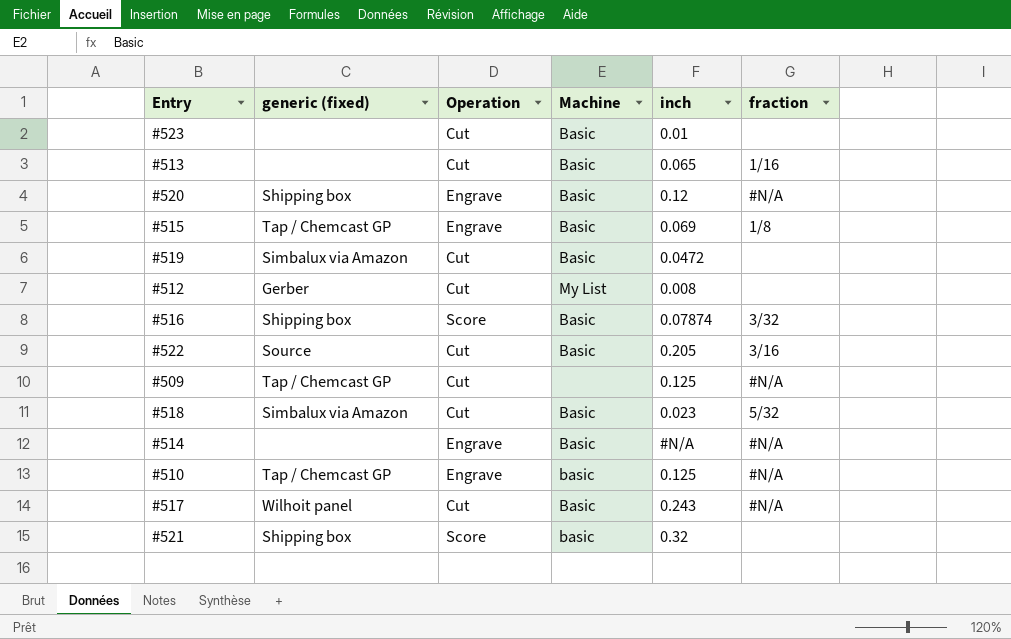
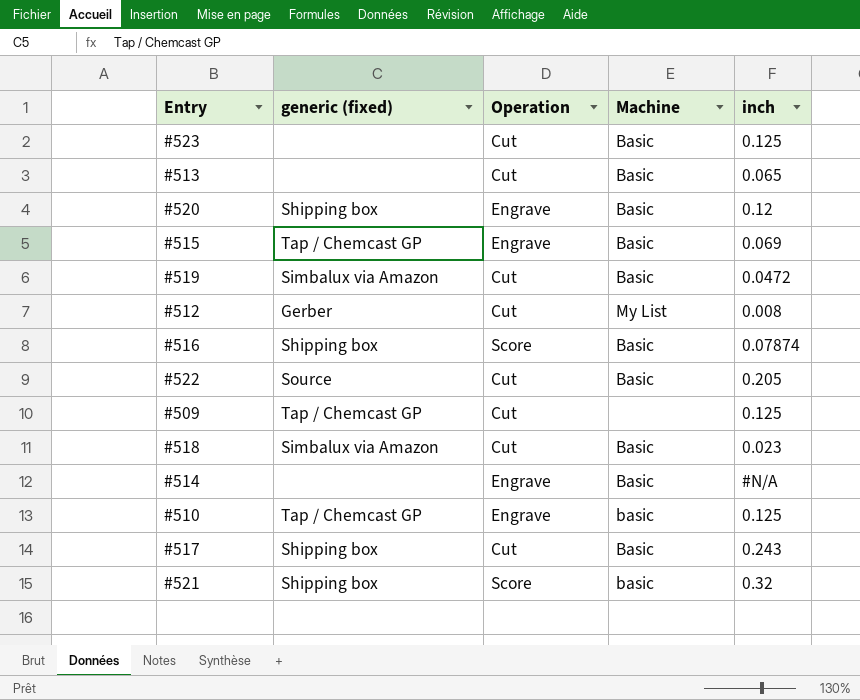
column fraction | position: 6 -> none
#523 | inch: 0.01 -> 0.125
#517 | generic (fixed): Wilhoit panel -> Shipping box

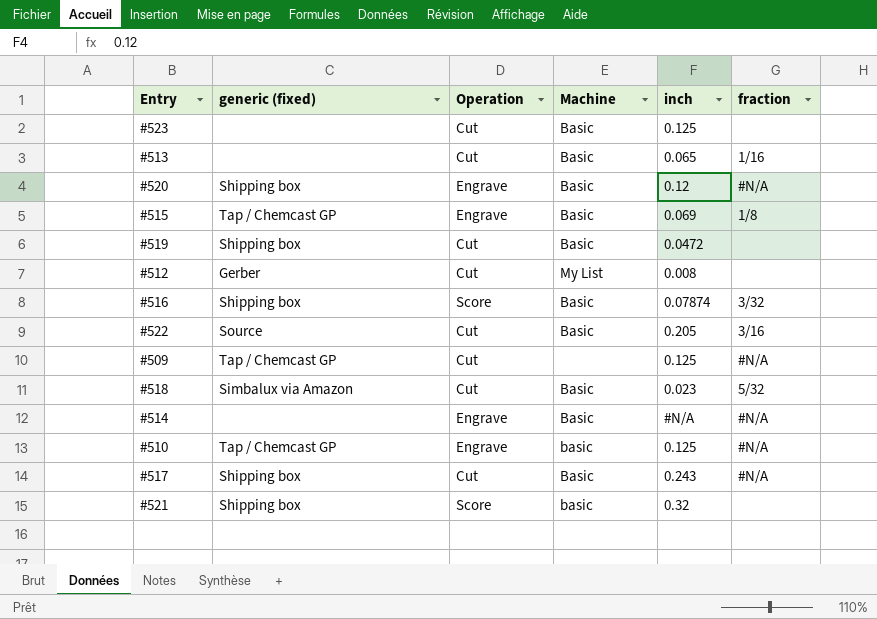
column fraction | position: none -> 6
#519 | generic (fixed): Simbalux via Amazon -> Shipping box

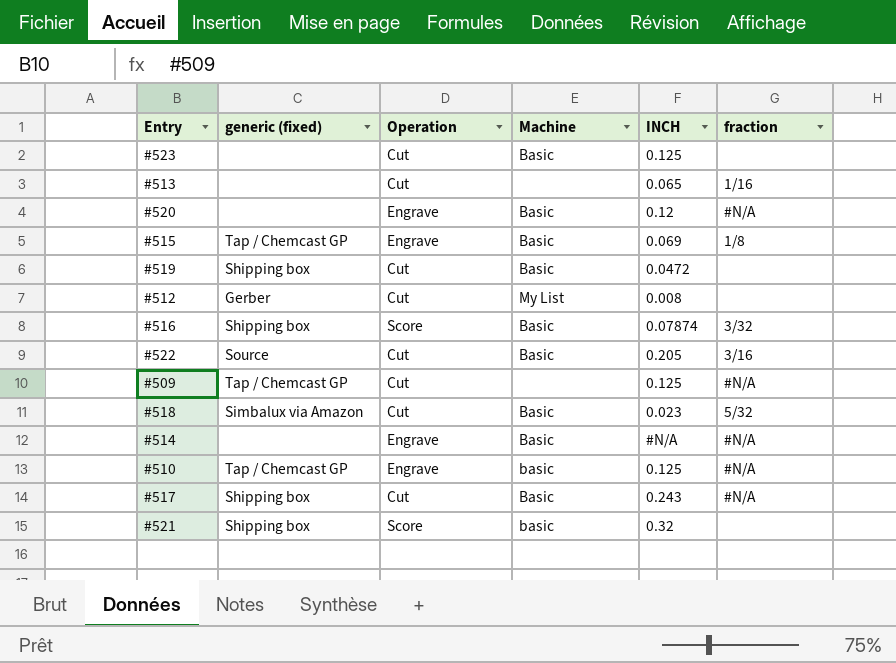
column name: inch -> INCH
#513 | Machine: Basic -> none
#520 | generic (fixed): Shipping box -> none

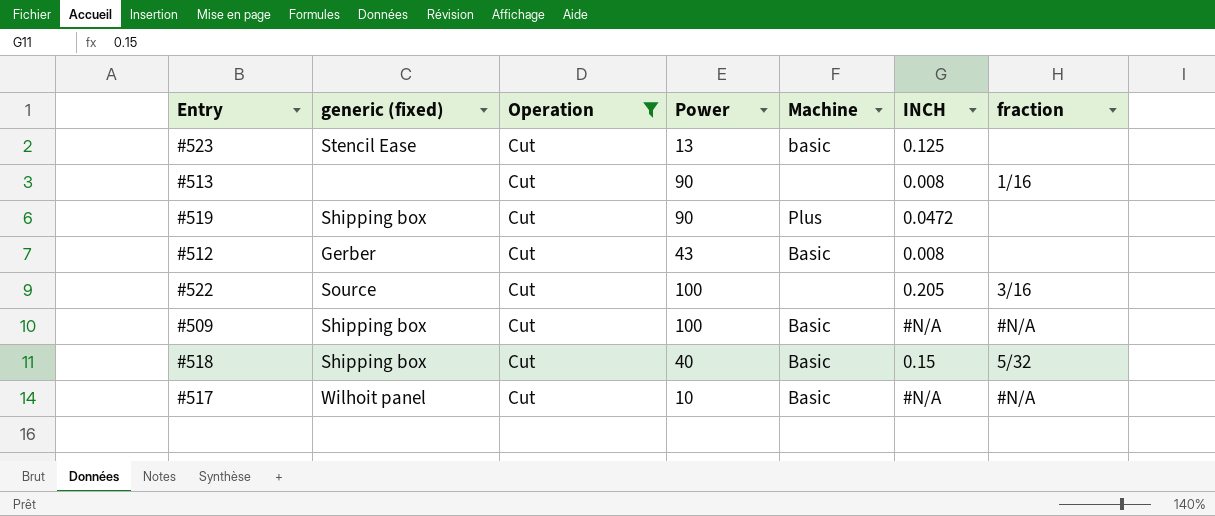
filter: none -> Operation = Cut
column Power | position: none -> 4
#523 | generic (fixed): none -> Stencil Ease
#523 | Machine: Basic -> basic
#513 | INCH: 0.065 -> 0.008
#519 | Machine: Basic -> Plus
#512 | Machine: My List -> Basic
#522 | Machine: Basic -> none
#509 | generic (fixed): Tap / Chemcast GP -> Shipping box
#509 | Machine: none -> Basic
#509 | INCH: 0.125 -> #N/A
#518 | generic (fixed): Simbalux via Amazon -> Shipping box
#518 | INCH: 0.023 -> 0.15
#517 | generic (fixed): Shipping box -> Wilhoit panel
#517 | INCH: 0.243 -> #N/A

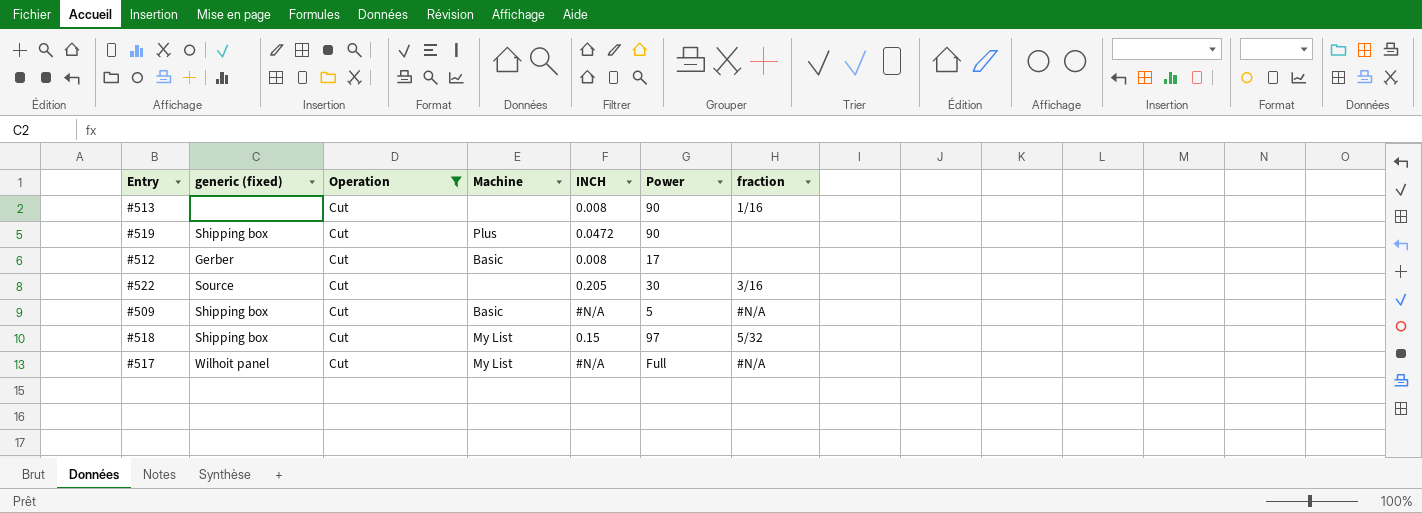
column Power | position: 4 -> 6
row #523: Stencil Ease | Cut | 13 | basic | 0.125 | none -> none
#512 | Power: 43 -> 17
#522 | Power: 100 -> 30
#509 | Power: 100 -> 5
#518 | Machine: Basic -> My List
#518 | Power: 40 -> 97
#517 | Machine: Basic -> My List
#517 | Power: 10 -> Full

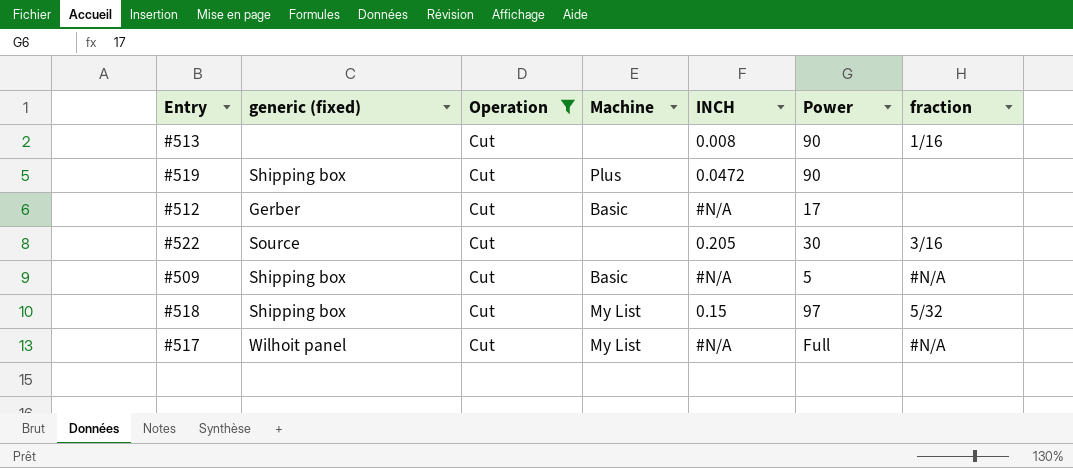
#512 | INCH: 0.008 -> #N/A

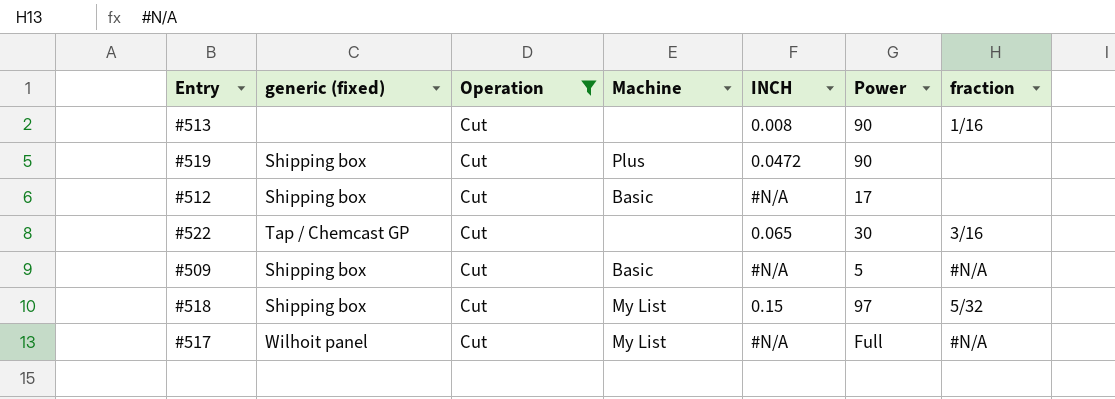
#512 | generic (fixed): Gerber -> Shipping box
#522 | generic (fixed): Source -> Tap / Chemcast GP
#522 | INCH: 0.205 -> 0.065

